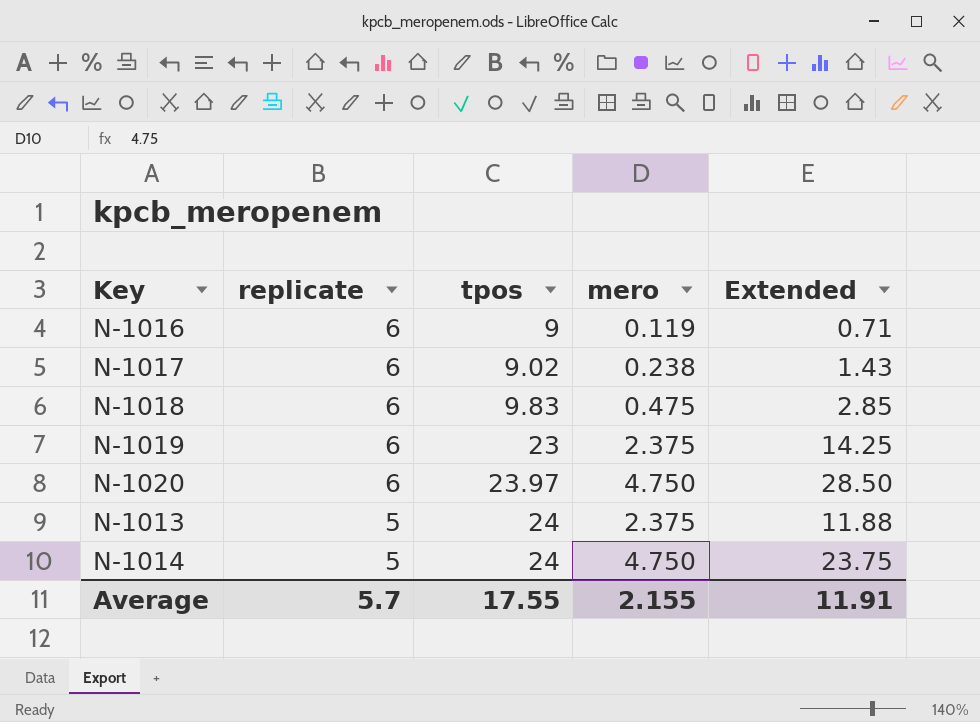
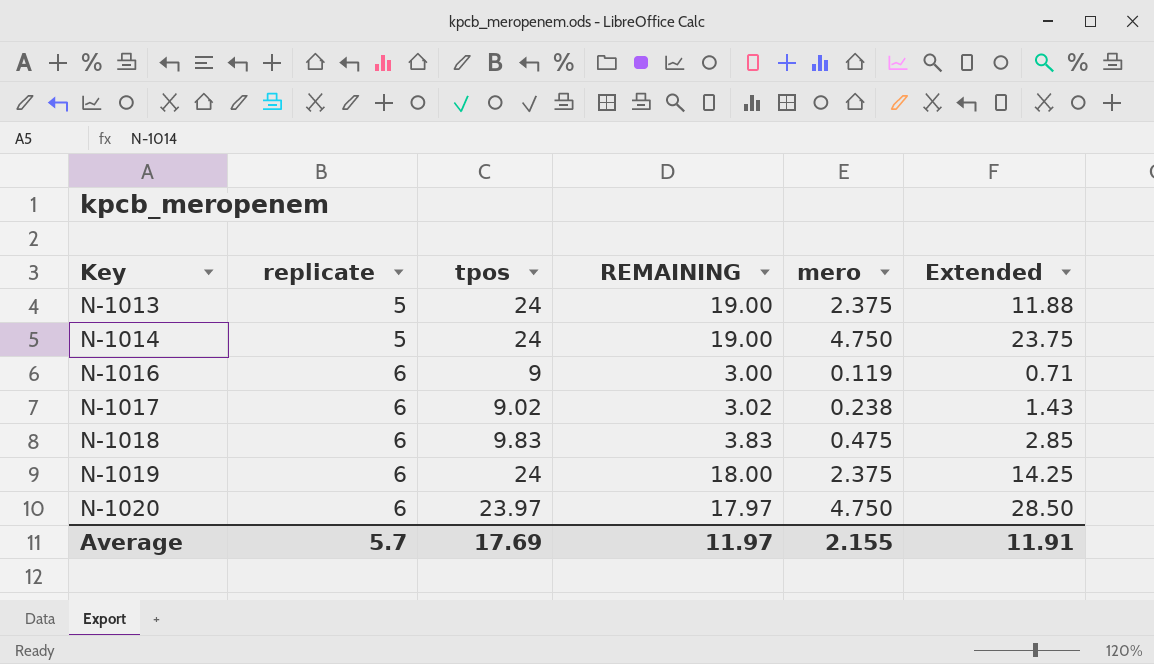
row order: replicate descending -> Key ascending
column REMAINING | formula: none -> [tpos] - [replicate]
N-1019 | tpos: 23 -> 24
Average | tpos: 17.55 -> 17.69

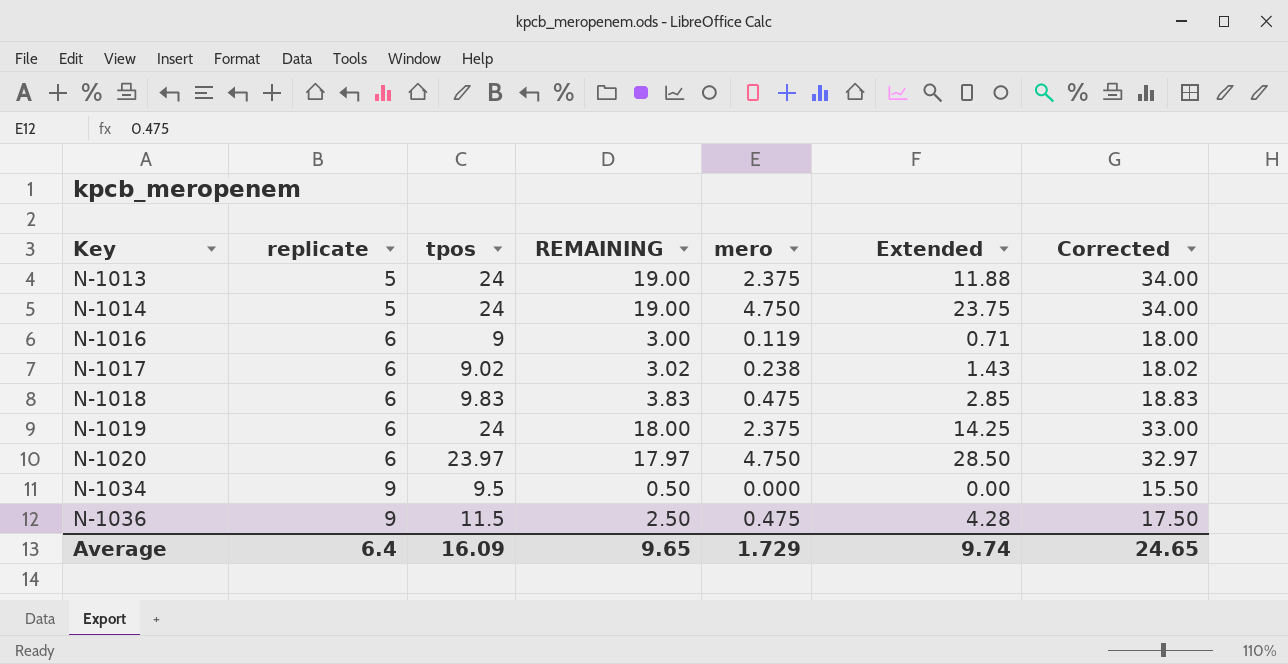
column Corrected | formula: none -> [REMAINING] + 15
row N-1034: none -> 9 | 9.5 | 0.50 | 0.000 | 0.00 | 15.50
row N-1036: none -> 9 | 11.5 | 2.50 | 0.475 | 4.28 | 17.50
Average | replicate: 5.7 -> 6.4
Average | tpos: 17.69 -> 16.09
Average | REMAINING: 11.97 -> 9.65
Average | mero: 2.155 -> 1.729
Average | Extended: 11.91 -> 9.74

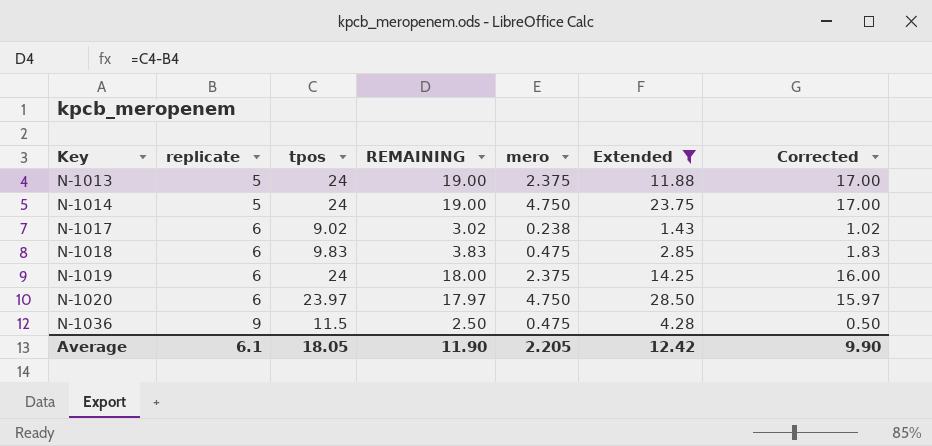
filter: none -> Extended >= 1.43
column Corrected | formula: [REMAINING] + 15 -> [REMAINING] - 2
Average | replicate: 6.4 -> 6.1
Average | tpos: 16.09 -> 18.05
Average | REMAINING: 9.65 -> 11.90
Average | mero: 1.729 -> 2.205
Average | Extended: 9.74 -> 12.42
Average | Corrected: 24.65 -> 9.90

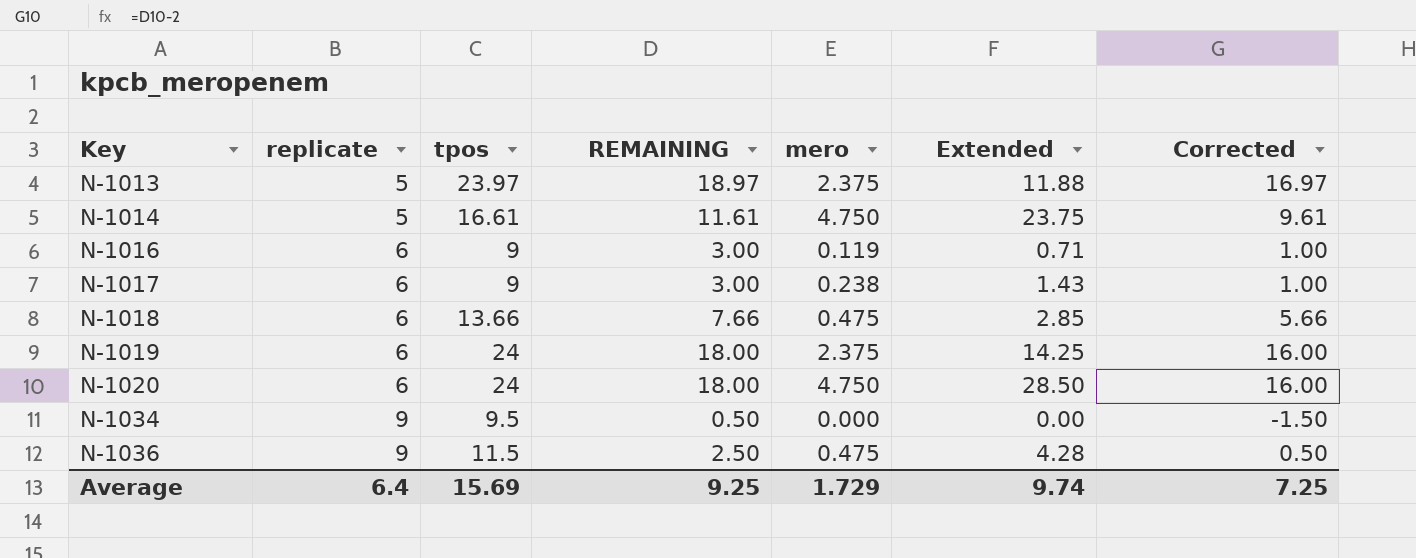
filter: Extended >= 1.43 -> none
N-1013 | tpos: 24 -> 23.97
N-1013 | REMAINING: 19.00 -> 18.97
N-1013 | Corrected: 17.00 -> 16.97
N-1014 | tpos: 24 -> 16.61
N-1014 | REMAINING: 19.00 -> 11.61
N-1014 | Corrected: 17.00 -> 9.61
N-1017 | tpos: 9.02 -> 9
N-1017 | REMAINING: 3.02 -> 3.00
N-1017 | Corrected: 1.02 -> 1.00
N-1018 | tpos: 9.83 -> 13.66
N-1018 | REMAINING: 3.83 -> 7.66
N-1018 | Corrected: 1.83 -> 5.66
N-1020 | tpos: 23.97 -> 24
N-1020 | REMAINING: 17.97 -> 18.00
N-1020 | Corrected: 15.97 -> 16.00
Average | replicate: 6.1 -> 6.4
Average | tpos: 18.05 -> 15.69
Average | REMAINING: 11.90 -> 9.25
Average | mero: 2.205 -> 1.729
Average | Extended: 12.42 -> 9.74
Average | Corrected: 9.90 -> 7.25

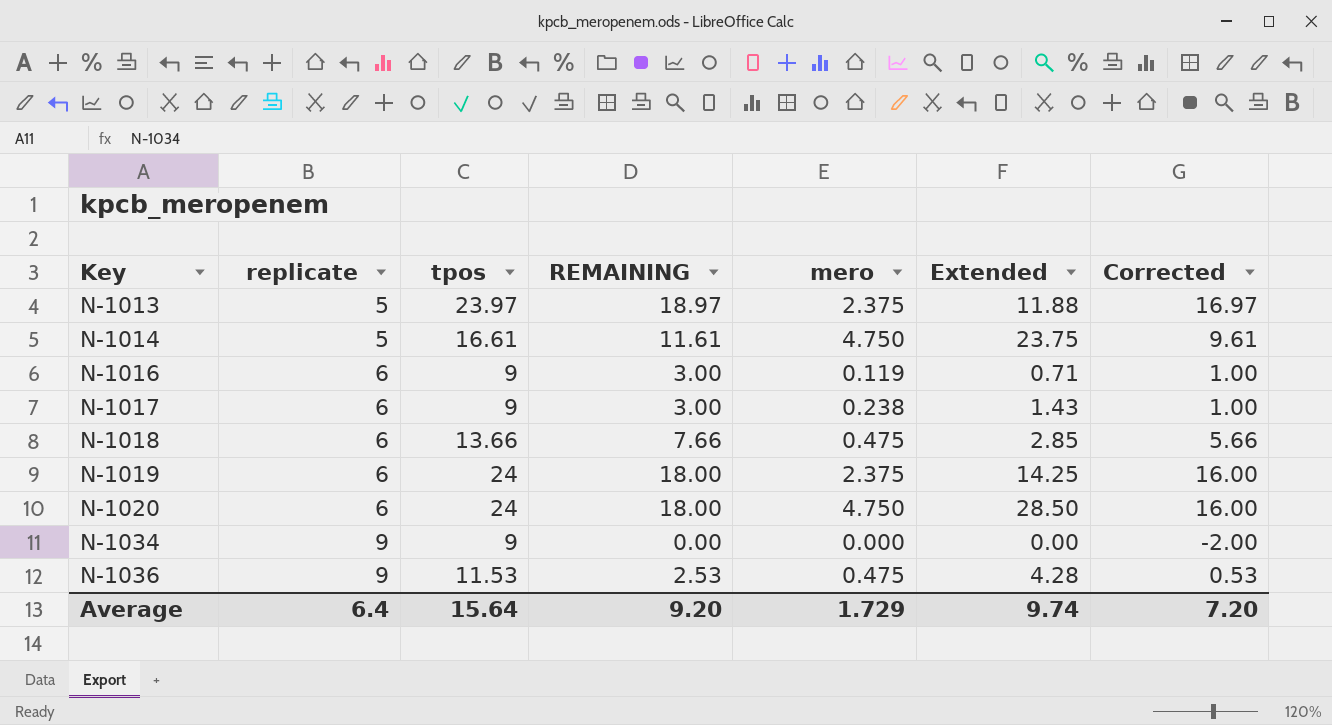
N-1034 | tpos: 9.5 -> 9
N-1034 | REMAINING: 0.50 -> 0.00
N-1034 | Corrected: -1.50 -> -2.00
N-1036 | tpos: 11.5 -> 11.53
N-1036 | REMAINING: 2.50 -> 2.53
N-1036 | Corrected: 0.50 -> 0.53
Average | tpos: 15.69 -> 15.64
Average | REMAINING: 9.25 -> 9.20
Average | Corrected: 7.25 -> 7.20

